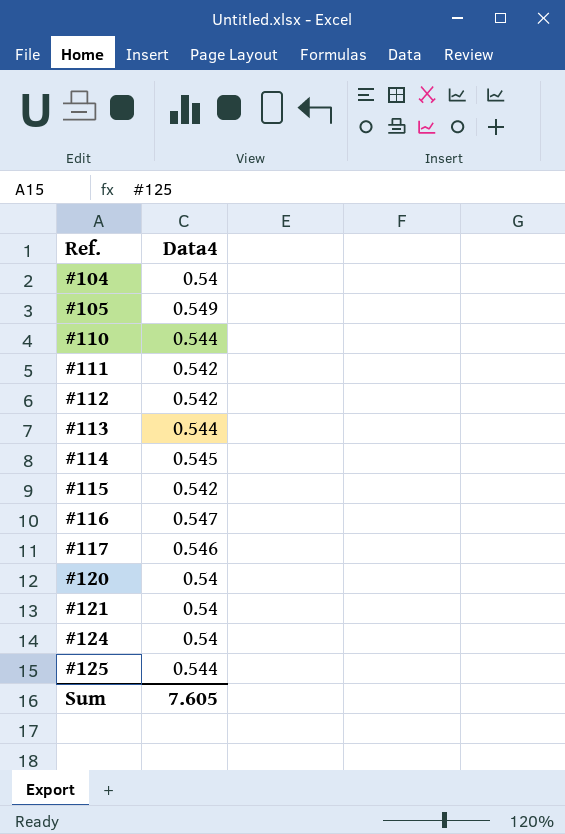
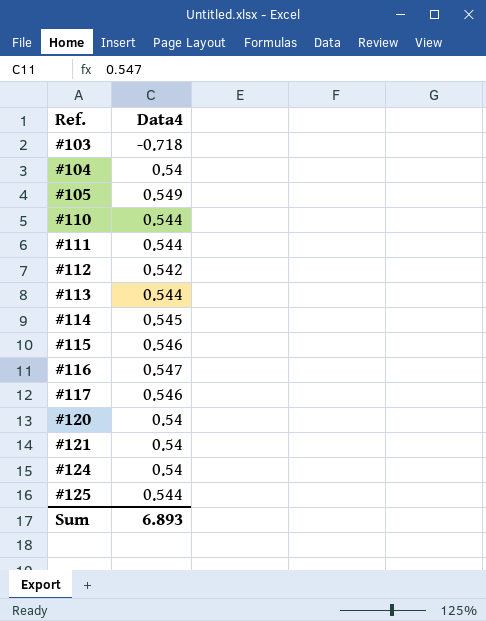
row #103: none -> -0.718
#111 | Data4: 0.542 -> 0.544
#115 | Data4: 0.542 -> 0.546
Sum | Data4: 7.605 -> 6.893

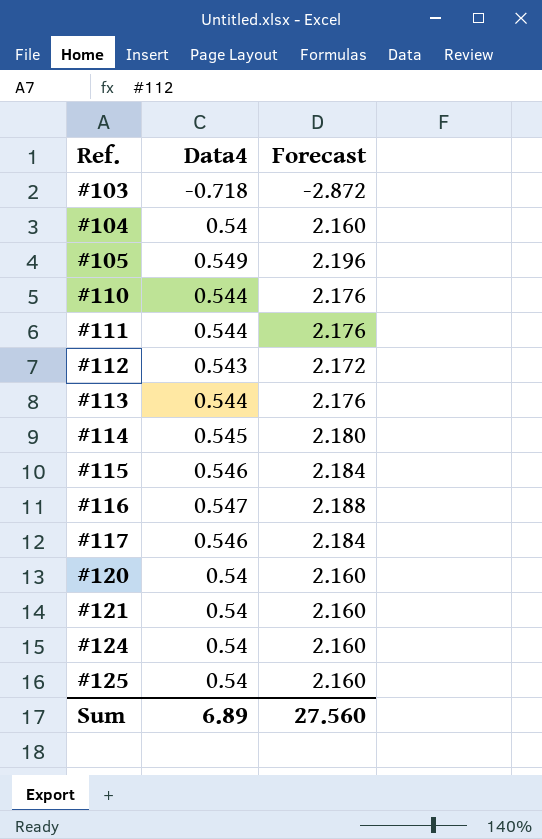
column Forecast | formula: none -> [Data4] * 4
#112 | Data4: 0.542 -> 0.543
#125 | Data4: 0.544 -> 0.54
Sum | Data4: 6.893 -> 6.89

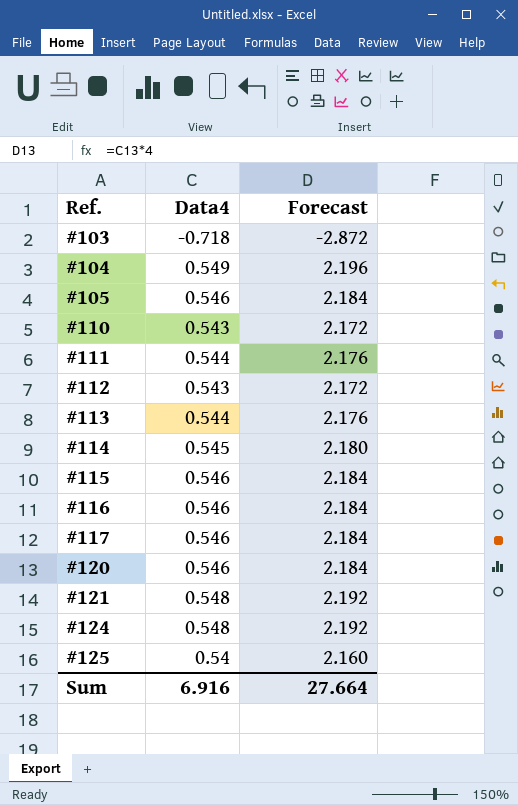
#104 | Data4: 0.54 -> 0.549
#104 | Forecast: 2.160 -> 2.196
#105 | Data4: 0.549 -> 0.546
#105 | Forecast: 2.196 -> 2.184
#110 | Data4: 0.544 -> 0.543
#110 | Forecast: 2.176 -> 2.172
#116 | Data4: 0.547 -> 0.546
#116 | Forecast: 2.188 -> 2.184
#120 | Data4: 0.54 -> 0.546
#120 | Forecast: 2.160 -> 2.184
#121 | Data4: 0.54 -> 0.548
#121 | Forecast: 2.160 -> 2.192
#124 | Data4: 0.54 -> 0.548
#124 | Forecast: 2.160 -> 2.192
Sum | Data4: 6.89 -> 6.916
Sum | Forecast: 27.560 -> 27.664

